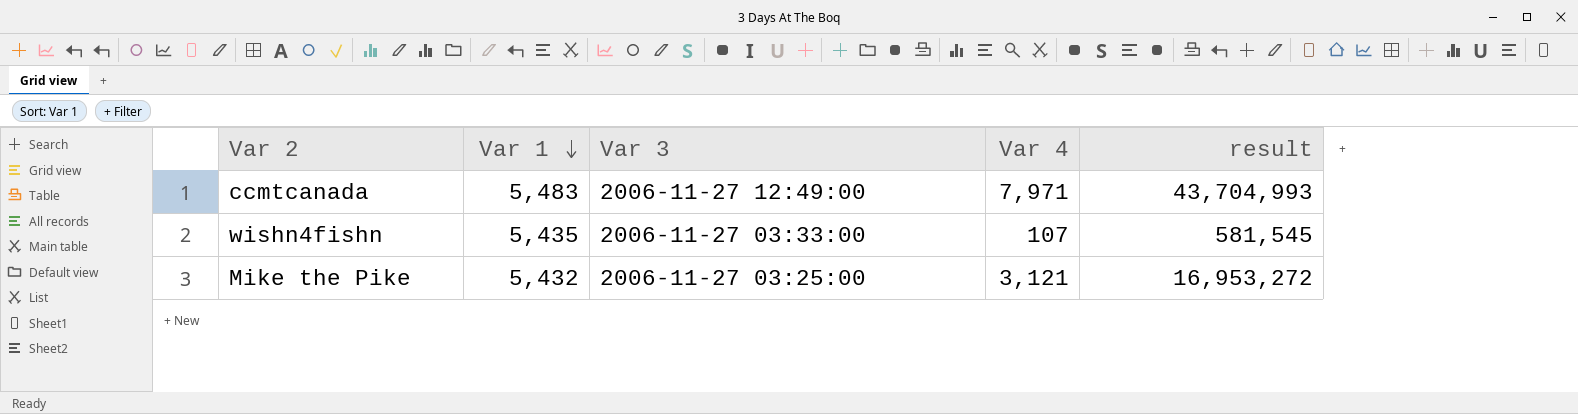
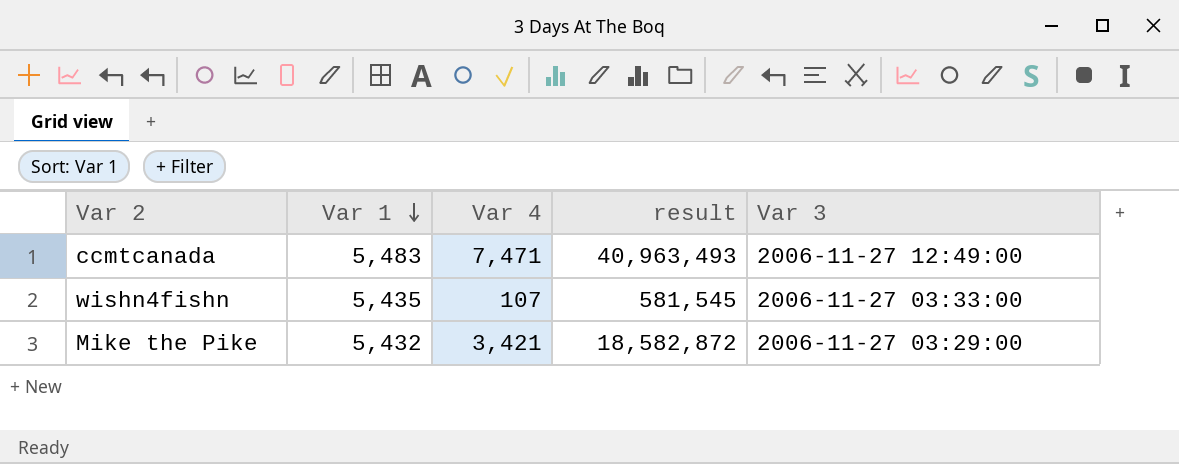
column Var 3 | position: 3 -> 5
ccmtcanada | Var 4: 7,971 -> 7,471
ccmtcanada | result: 43,704,993 -> 40,963,493
Mike the Pike | Var 4: 3,121 -> 3,421
Mike the Pike | result: 16,953,272 -> 18,582,872
Mike the Pike | Var 3: 2006-11-27 03:25:00 -> 2006-11-27 03:29:00

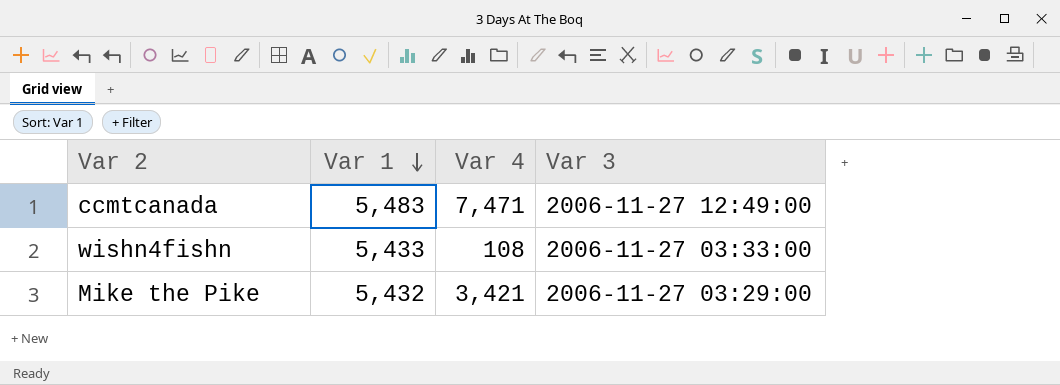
column result | formula: [Var 1] * [Var 4] -> none
wishn4fishn | Var 1: 5,435 -> 5,433
wishn4fishn | Var 4: 107 -> 108

